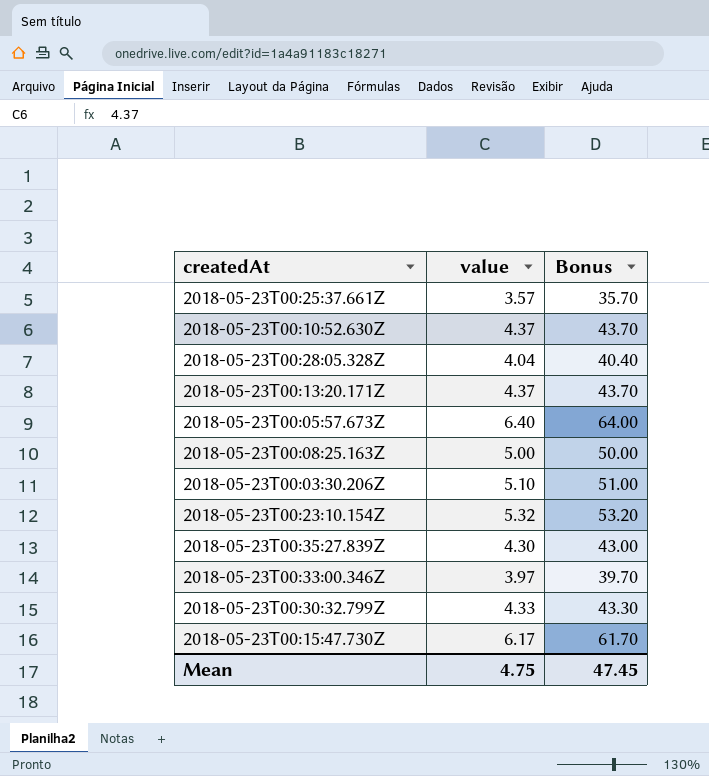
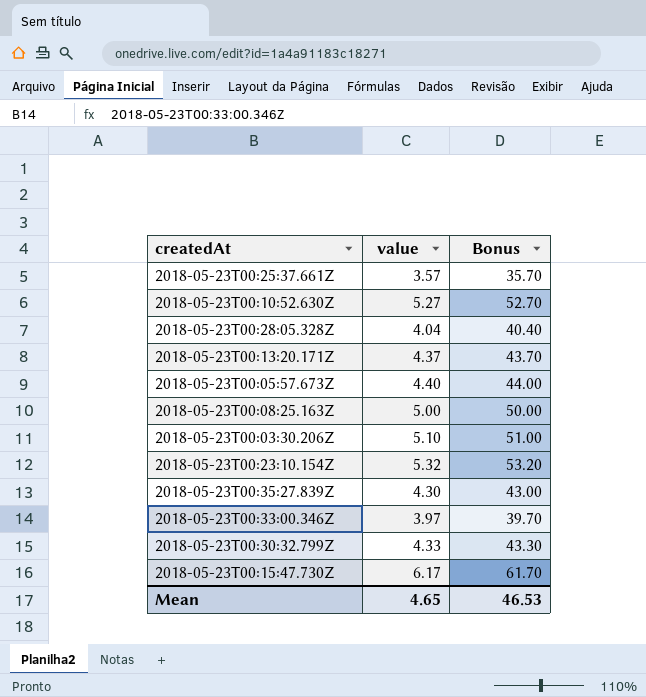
2018-05-23T00:10:52.630Z | value: 4.37 -> 5.27
2018-05-23T00:10:52.630Z | Bonus: 43.70 -> 52.70
2018-05-23T00:05:57.673Z | value: 6.40 -> 4.40
2018-05-23T00:05:57.673Z | Bonus: 64.00 -> 44.00
Mean | value: 4.75 -> 4.65
Mean | Bonus: 47.45 -> 46.53

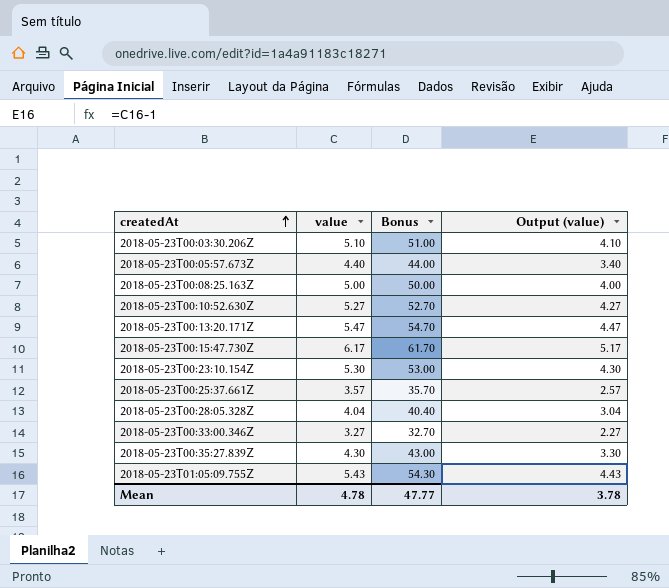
row order: none -> createdAt ascending
column Output (value) | formula: none -> [value] - 1
row 2018-05-23T00:30:32.799Z: 4.33 | 43.30 -> none
2018-05-23T00:13:20.171Z | value: 4.37 -> 5.47
2018-05-23T00:13:20.171Z | Bonus: 43.70 -> 54.70
2018-05-23T00:23:10.154Z | value: 5.32 -> 5.30
2018-05-23T00:23:10.154Z | Bonus: 53.20 -> 53.00
2018-05-23T00:33:00.346Z | value: 3.97 -> 3.27
2018-05-23T00:33:00.346Z | Bonus: 39.70 -> 32.70
row 2018-05-23T01:05:09.755Z: none -> 5.43 | 54.30 | 4.43
Mean | value: 4.65 -> 4.78
Mean | Bonus: 46.53 -> 47.77

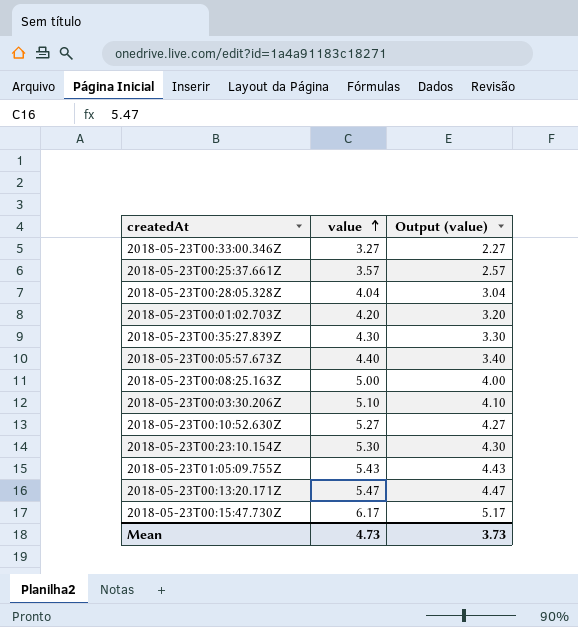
row order: createdAt ascending -> value ascending
column Bonus | formula: [value] * 10 -> none
row 2018-05-23T00:01:02.703Z: none -> 4.20 | 3.20
Mean | value: 4.78 -> 4.73
Mean | Output (value): 3.78 -> 3.73

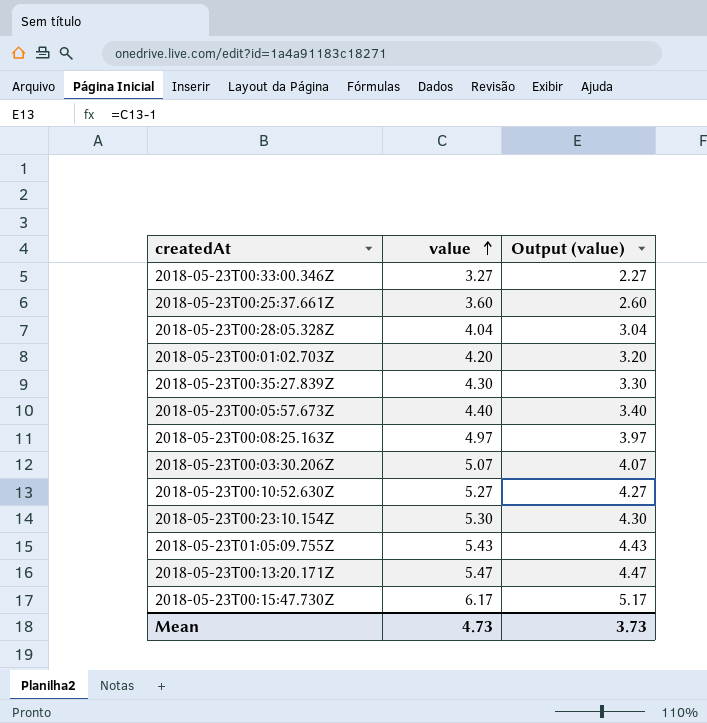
2018-05-23T00:25:37.661Z | value: 3.57 -> 3.60
2018-05-23T00:25:37.661Z | Output (value): 2.57 -> 2.60
2018-05-23T00:08:25.163Z | value: 5.00 -> 4.97
2018-05-23T00:08:25.163Z | Output (value): 4.00 -> 3.97
2018-05-23T00:03:30.206Z | value: 5.10 -> 5.07
2018-05-23T00:03:30.206Z | Output (value): 4.10 -> 4.07

